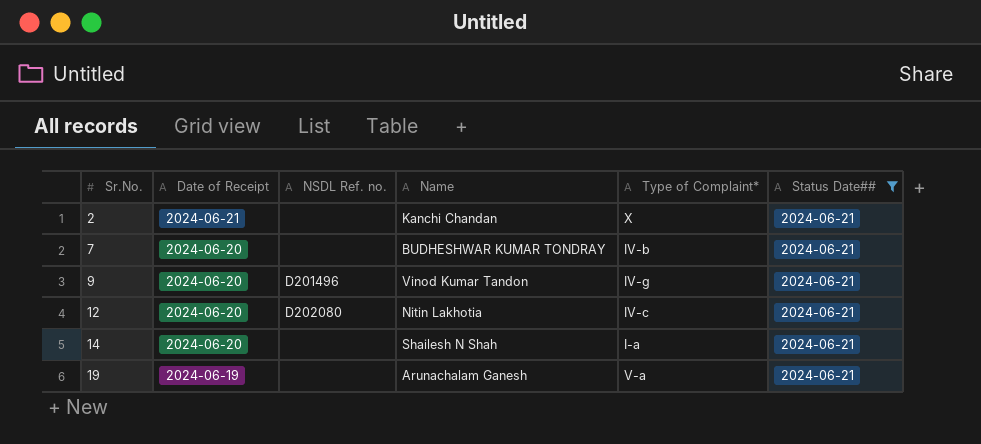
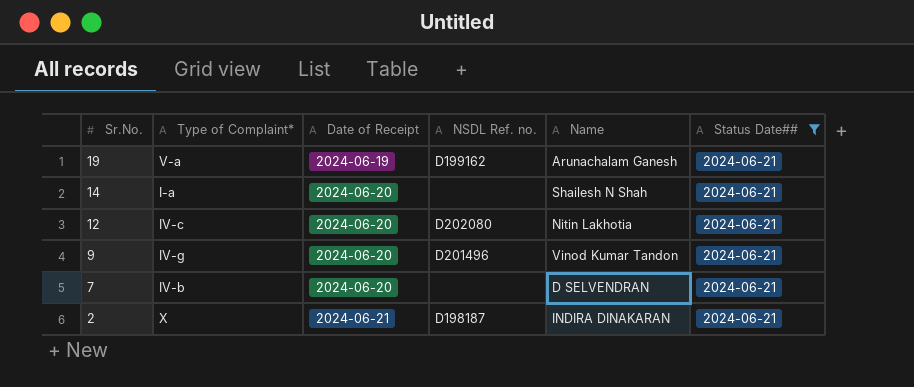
row order: Sr.No. ascending -> Sr.No. descending
column Type of Complaint* | position: 5 -> 2
19 | NSDL Ref. no.: none -> D199162
7 | Name: BUDHESHWAR KUMAR TONDRAY -> D SELVENDRAN
2 | NSDL Ref. no.: none -> D198187
2 | Name: Kanchi Chandan -> INDIRA DINAKARAN

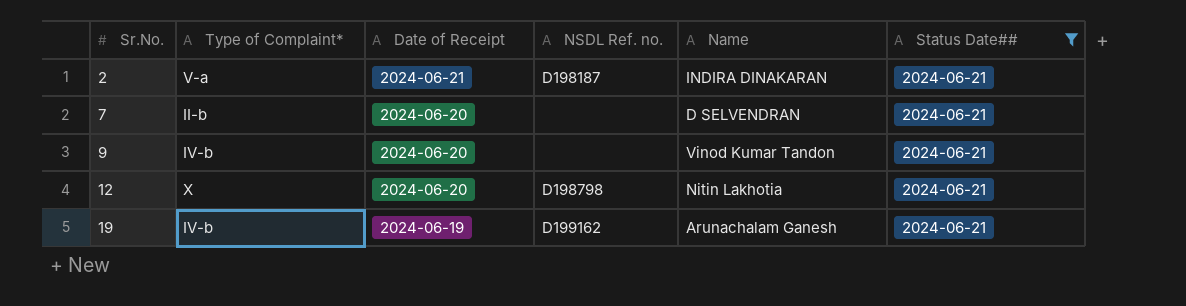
row order: Sr.No. descending -> Sr.No. ascending
row 14: I-a | 2024-06-20 | none | Shailesh N Shah | 2024-06-21 -> none
2 | Type of Complaint*: X -> V-a
7 | Type of Complaint*: IV-b -> II-b
9 | Type of Complaint*: IV-g -> IV-b
9 | NSDL Ref. no.: D201496 -> none
12 | Type of Complaint*: IV-c -> X
12 | NSDL Ref. no.: D202080 -> D198798
19 | Type of Complaint*: V-a -> IV-b

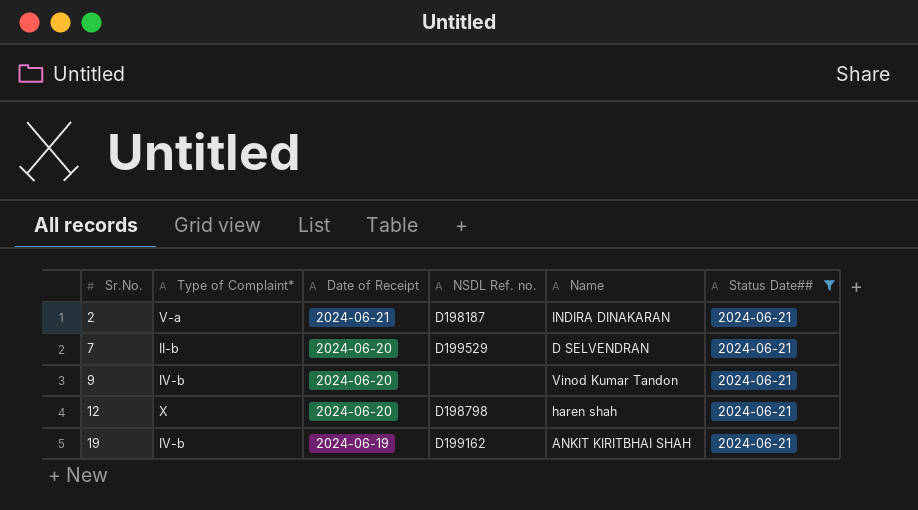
7 | NSDL Ref. no.: none -> D199529
12 | Name: Nitin Lakhotia -> haren shah
19 | Name: Arunachalam Ganesh -> ANKIT KIRITBHAI SHAH

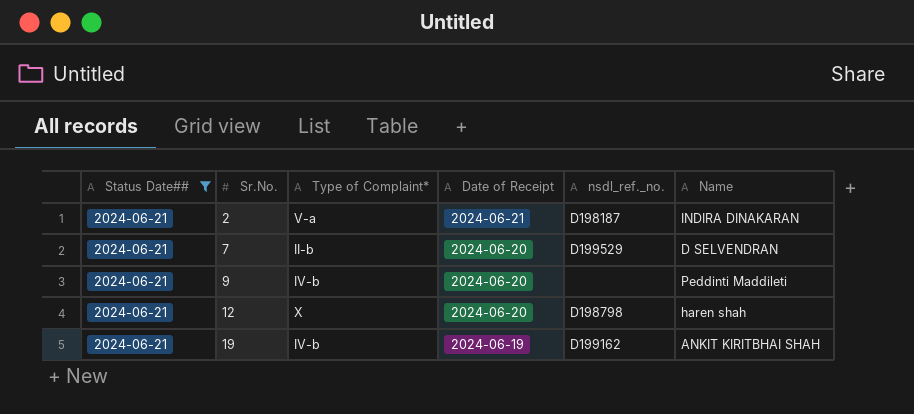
column Status Date## | position: 6 -> 1
column name: NSDL Ref. no. -> nsdl_ref._no.
9 | Name: Vinod Kumar Tandon -> Peddinti Maddileti

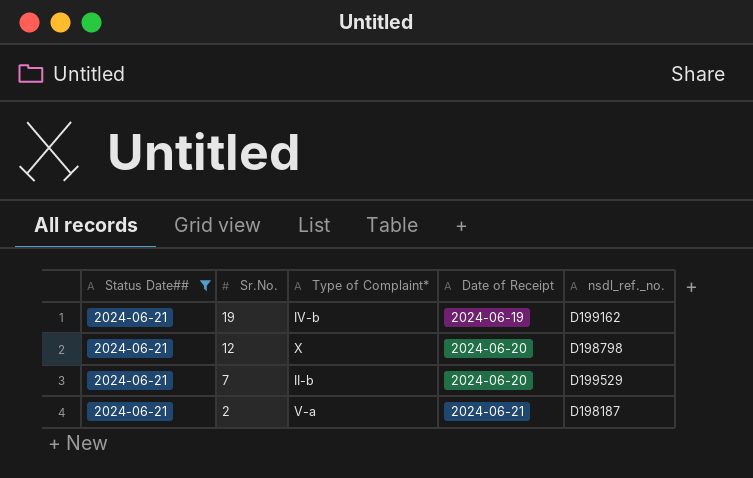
row order: Sr.No. ascending -> Sr.No. descending
column Name | position: 6 -> none
row 9: 2024-06-21 | IV-b | 2024-06-20 | none | Peddinti Maddileti -> none

